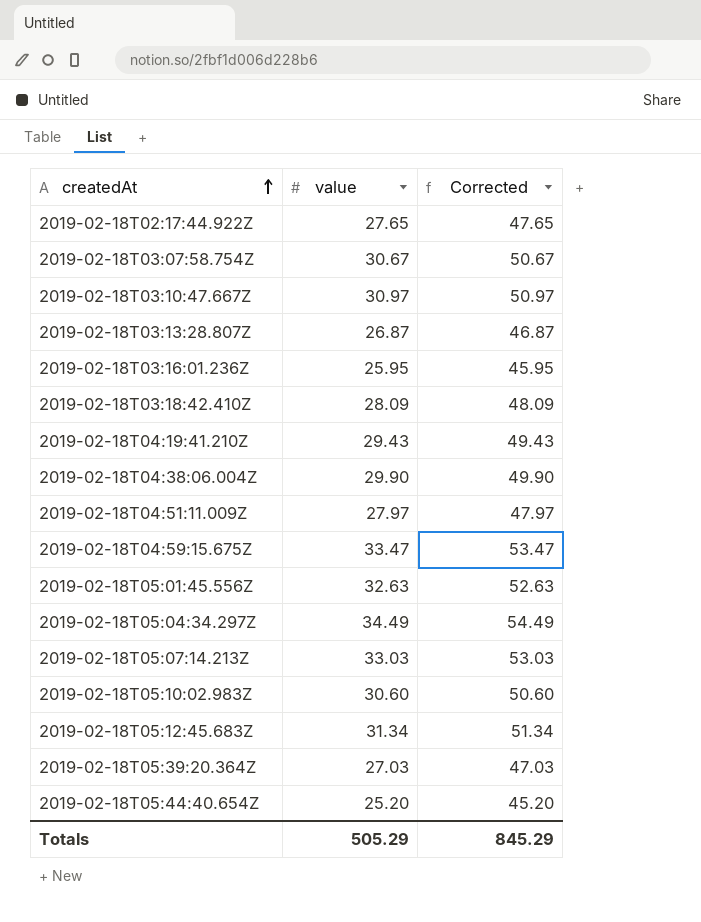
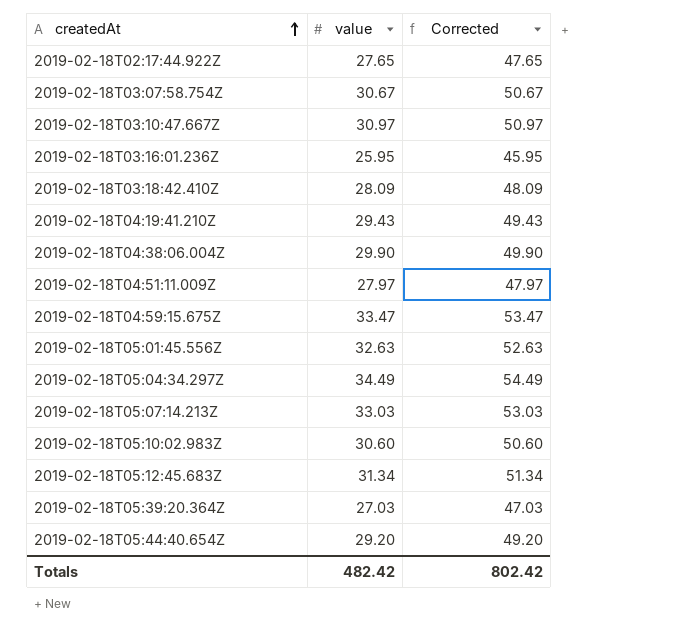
row 2019-02-18T03:13:28.807Z: 26.87 | 46.87 -> none
2019-02-18T05:44:40.654Z | value: 25.20 -> 29.20
2019-02-18T05:44:40.654Z | Corrected: 45.20 -> 49.20
Totals | value: 505.29 -> 482.42
Totals | Corrected: 845.29 -> 802.42

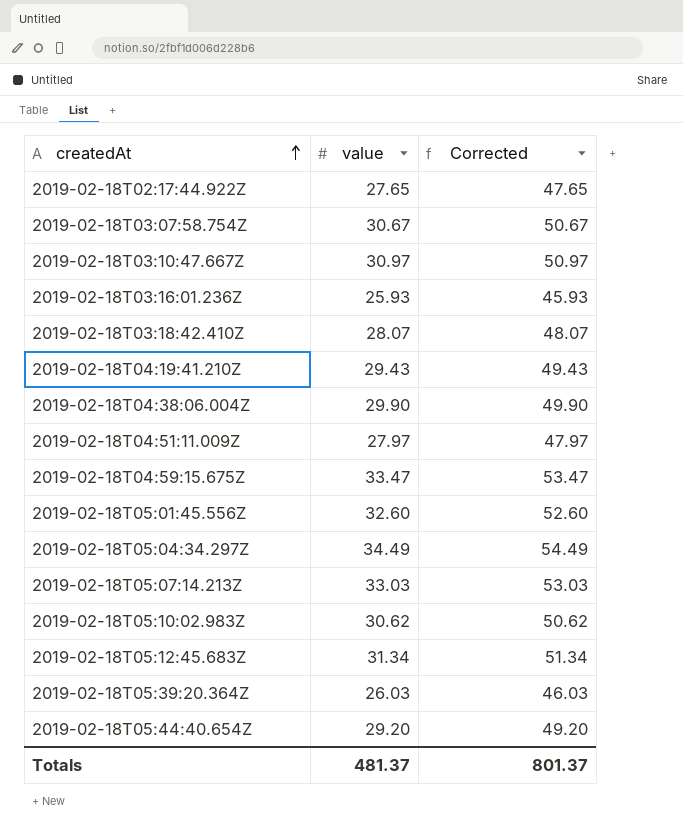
2019-02-18T03:16:01.236Z | value: 25.95 -> 25.93
2019-02-18T03:16:01.236Z | Corrected: 45.95 -> 45.93
2019-02-18T03:18:42.410Z | value: 28.09 -> 28.07
2019-02-18T03:18:42.410Z | Corrected: 48.09 -> 48.07
2019-02-18T05:01:45.556Z | value: 32.63 -> 32.60
2019-02-18T05:01:45.556Z | Corrected: 52.63 -> 52.60
2019-02-18T05:10:02.983Z | value: 30.60 -> 30.62
2019-02-18T05:10:02.983Z | Corrected: 50.60 -> 50.62
2019-02-18T05:39:20.364Z | value: 27.03 -> 26.03
2019-02-18T05:39:20.364Z | Corrected: 47.03 -> 46.03
Totals | value: 482.42 -> 481.37
Totals | Corrected: 802.42 -> 801.37

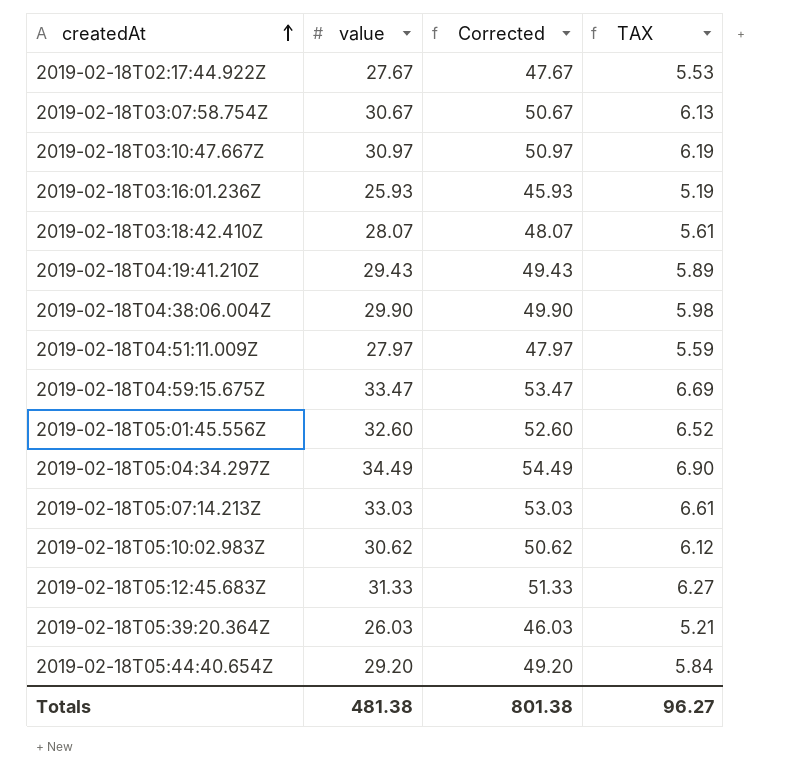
column TAX | formula: none -> [value] * 0.2
2019-02-18T02:17:44.922Z | value: 27.65 -> 27.67
2019-02-18T02:17:44.922Z | Corrected: 47.65 -> 47.67
2019-02-18T05:12:45.683Z | value: 31.34 -> 31.33
2019-02-18T05:12:45.683Z | Corrected: 51.34 -> 51.33
Totals | value: 481.37 -> 481.38
Totals | Corrected: 801.37 -> 801.38

